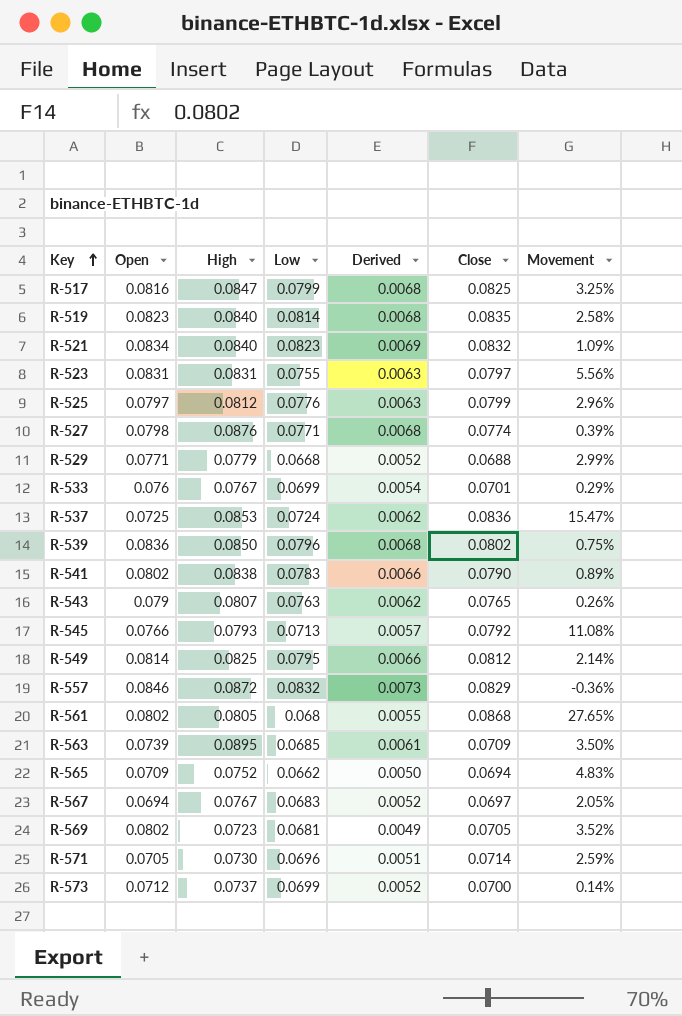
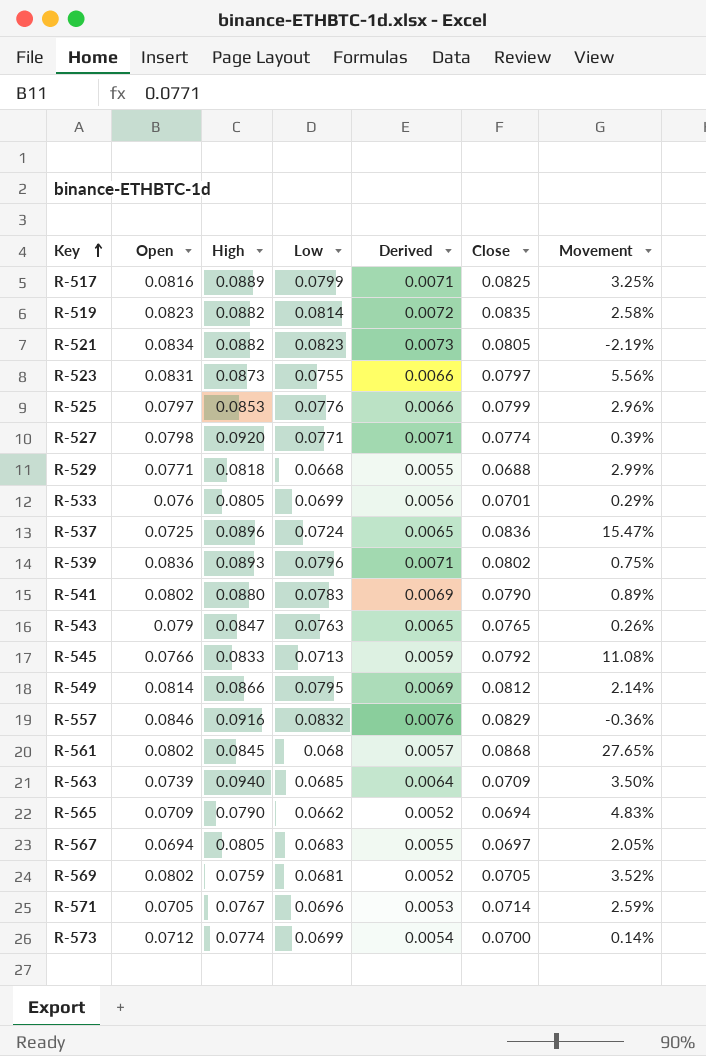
R-517 | High: 0.0847 -> 0.0889
R-517 | Derived: 0.0068 -> 0.0071
R-519 | High: 0.0840 -> 0.0882
R-519 | Derived: 0.0068 -> 0.0072
R-521 | High: 0.0840 -> 0.0882
R-521 | Derived: 0.0069 -> 0.0073
R-521 | Close: 0.0832 -> 0.0805
R-521 | Movement: 1.09% -> -2.19%
R-523 | High: 0.0831 -> 0.0873
R-523 | Derived: 0.0063 -> 0.0066
R-525 | High: 0.0812 -> 0.0853
R-525 | Derived: 0.0063 -> 0.0066
R-527 | High: 0.0876 -> 0.0920
R-527 | Derived: 0.0068 -> 0.0071
R-529 | High: 0.0779 -> 0.0818
R-529 | Derived: 0.0052 -> 0.0055
R-533 | High: 0.0767 -> 0.0805
R-533 | Derived: 0.0054 -> 0.0056
R-537 | High: 0.0853 -> 0.0896
R-537 | Derived: 0.0062 -> 0.0065
R-539 | High: 0.0850 -> 0.0893
R-539 | Derived: 0.0068 -> 0.0071
R-541 | High: 0.0838 -> 0.0880
R-541 | Derived: 0.0066 -> 0.0069
R-543 | High: 0.0807 -> 0.0847
R-543 | Derived: 0.0062 -> 0.0065
R-545 | High: 0.0793 -> 0.0833
R-545 | Derived: 0.0057 -> 0.0059
R-549 | High: 0.0825 -> 0.0866
R-549 | Derived: 0.0066 -> 0.0069
R-557 | High: 0.0872 -> 0.0916
R-557 | Derived: 0.0073 -> 0.0076
R-561 | High: 0.0805 -> 0.0845
R-561 | Derived: 0.0055 -> 0.0057
R-563 | High: 0.0895 -> 0.0940
R-563 | Derived: 0.0061 -> 0.0064
R-565 | High: 0.0752 -> 0.0790
R-565 | Derived: 0.0050 -> 0.0052
R-567 | High: 0.0767 -> 0.0805
R-567 | Derived: 0.0052 -> 0.0055
R-569 | High: 0.0723 -> 0.0759
R-569 | Derived: 0.0049 -> 0.0052
R-571 | High: 0.0730 -> 0.0767
R-571 | Derived: 0.0051 -> 0.0053
R-573 | High: 0.0737 -> 0.0774
R-573 | Derived: 0.0052 -> 0.0054

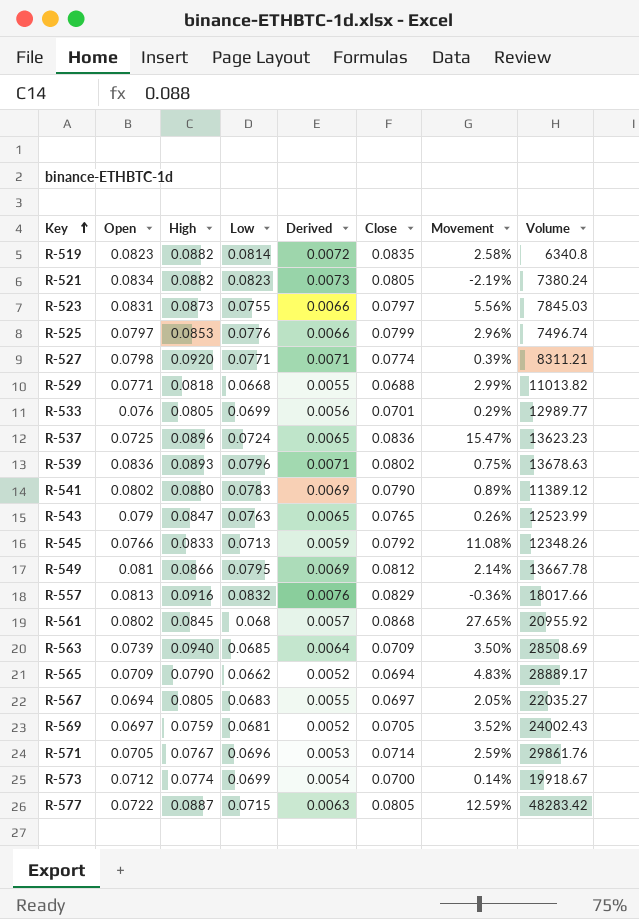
column Volume | position: none -> 8
row R-517: 0.0816 | 0.0889 | 0.0799 | 0.0071 | 0.0825 | 3.25% -> none
R-549 | Open: 0.0814 -> 0.081
R-557 | Open: 0.0846 -> 0.0813
R-569 | Open: 0.0802 -> 0.0697
row R-577: none -> 0.0722 | 0.0887 | 0.0715 | 0.0063 | 0.0805 | 12.59% | 48283.42

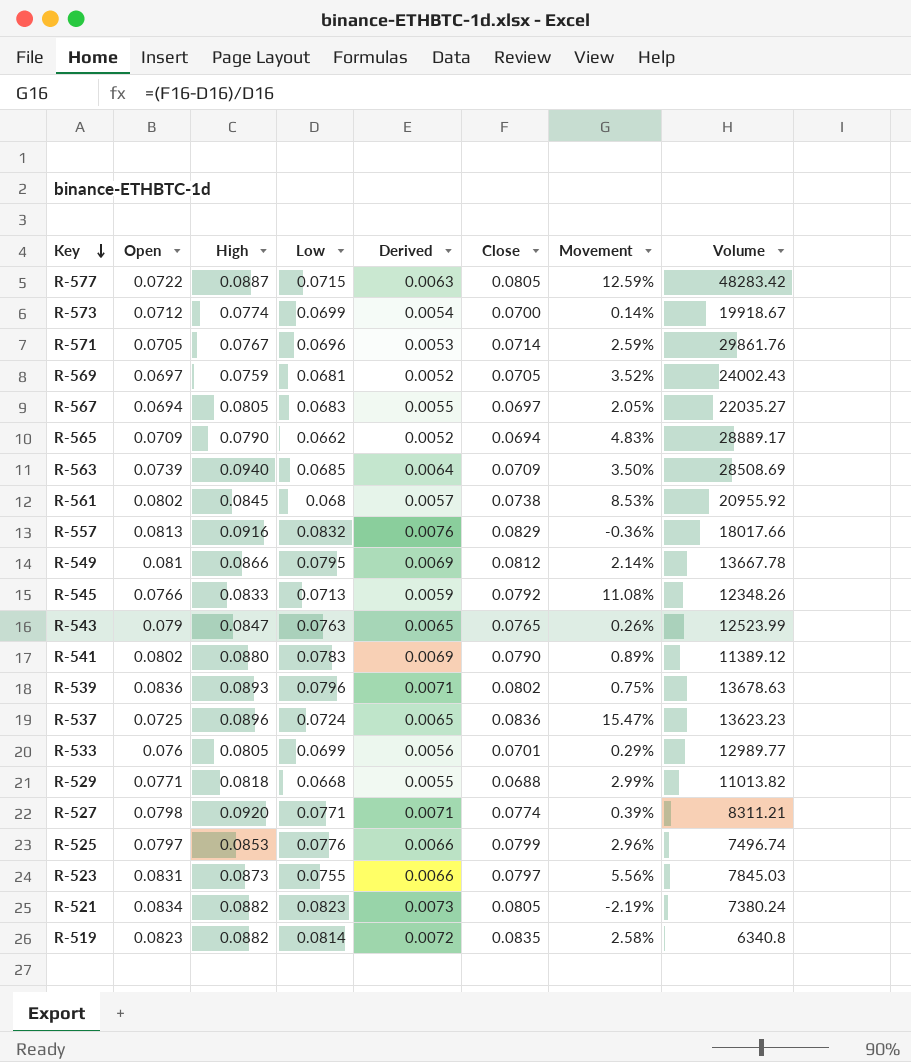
row order: Key ascending -> Key descending
R-561 | Close: 0.0868 -> 0.0738
R-561 | Movement: 27.65% -> 8.53%

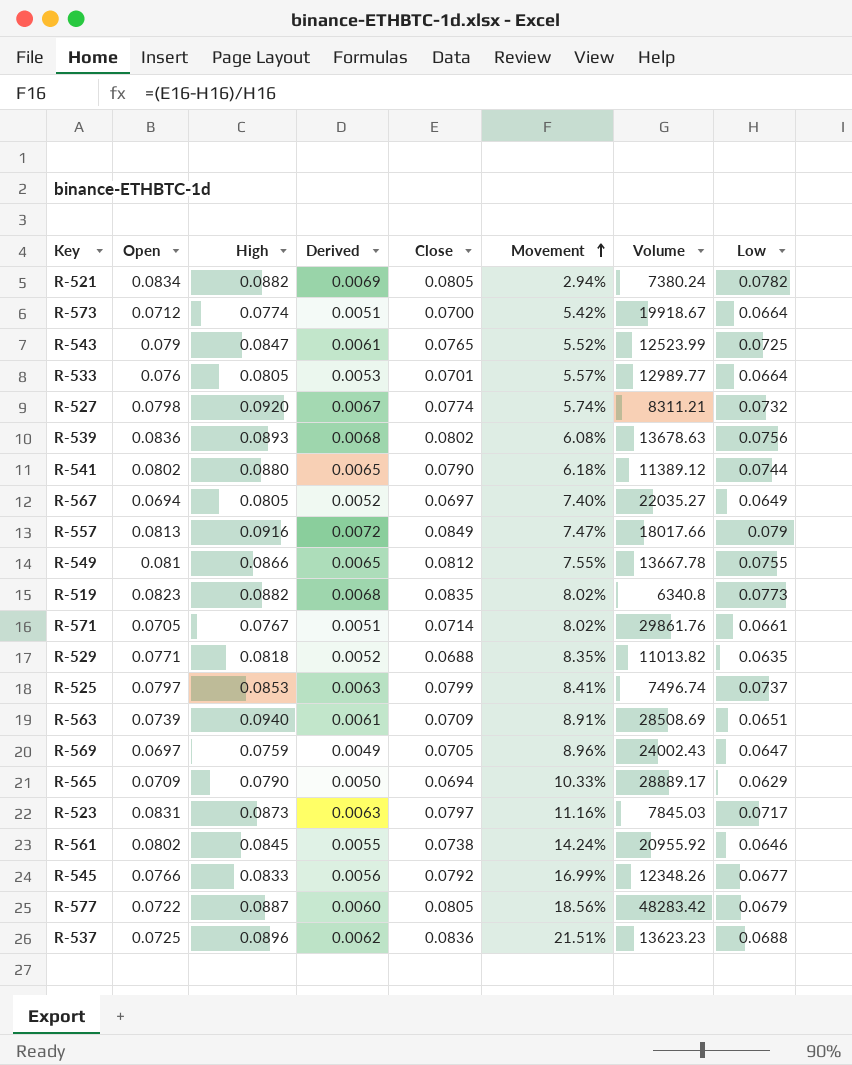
row order: Key descending -> Movement ascending
column Low | position: 4 -> 8
R-521 | Derived: 0.0073 -> 0.0069
R-521 | Movement: -2.19% -> 2.94%
R-521 | Low: 0.0823 -> 0.0782
R-573 | Derived: 0.0054 -> 0.0051
R-573 | Movement: 0.14% -> 5.42%
R-573 | Low: 0.0699 -> 0.0664
R-543 | Derived: 0.0065 -> 0.0061
R-543 | Movement: 0.26% -> 5.52%
R-543 | Low: 0.0763 -> 0.0725
R-533 | Derived: 0.0056 -> 0.0053
R-533 | Movement: 0.29% -> 5.57%
R-533 | Low: 0.0699 -> 0.0664
R-527 | Derived: 0.0071 -> 0.0067
R-527 | Movement: 0.39% -> 5.74%
R-527 | Low: 0.0771 -> 0.0732
R-539 | Derived: 0.0071 -> 0.0068
R-539 | Movement: 0.75% -> 6.08%
R-539 | Low: 0.0796 -> 0.0756
R-541 | Derived: 0.0069 -> 0.0065
R-541 | Movement: 0.89% -> 6.18%
R-541 | Low: 0.0783 -> 0.0744
R-567 | Derived: 0.0055 -> 0.0052
R-567 | Movement: 2.05% -> 7.40%
R-567 | Low: 0.0683 -> 0.0649
R-557 | Derived: 0.0076 -> 0.0072
R-557 | Close: 0.0829 -> 0.0849
R-557 | Movement: -0.36% -> 7.47%
R-557 | Low: 0.0832 -> 0.079
R-549 | Derived: 0.0069 -> 0.0065
R-549 | Movement: 2.14% -> 7.55%
R-549 | Low: 0.0795 -> 0.0755
R-519 | Derived: 0.0072 -> 0.0068
R-519 | Movement: 2.58% -> 8.02%
R-519 | Low: 0.0814 -> 0.0773
R-571 | Derived: 0.0053 -> 0.0051
R-571 | Movement: 2.59% -> 8.02%
R-571 | Low: 0.0696 -> 0.0661
R-529 | Derived: 0.0055 -> 0.0052
R-529 | Movement: 2.99% -> 8.35%
R-529 | Low: 0.0668 -> 0.0635
R-525 | Derived: 0.0066 -> 0.0063
R-525 | Movement: 2.96% -> 8.41%
R-525 | Low: 0.0776 -> 0.0737
R-563 | Derived: 0.0064 -> 0.0061
R-563 | Movement: 3.50% -> 8.91%
R-563 | Low: 0.0685 -> 0.0651
R-569 | Derived: 0.0052 -> 0.0049
R-569 | Movement: 3.52% -> 8.96%
R-569 | Low: 0.0681 -> 0.0647
R-565 | Derived: 0.0052 -> 0.0050
R-565 | Movement: 4.83% -> 10.33%
R-565 | Low: 0.0662 -> 0.0629
R-523 | Derived: 0.0066 -> 0.0063
R-523 | Movement: 5.56% -> 11.16%
R-523 | Low: 0.0755 -> 0.0717
R-561 | Derived: 0.0057 -> 0.0055
R-561 | Movement: 8.53% -> 14.24%
R-561 | Low: 0.068 -> 0.0646
R-545 | Derived: 0.0059 -> 0.0056
R-545 | Movement: 11.08% -> 16.99%
R-545 | Low: 0.0713 -> 0.0677
R-577 | Derived: 0.0063 -> 0.0060
R-577 | Movement: 12.59% -> 18.56%
R-577 | Low: 0.0715 -> 0.0679
R-537 | Derived: 0.0065 -> 0.0062
R-537 | Movement: 15.47% -> 21.51%
R-537 | Low: 0.0724 -> 0.0688

